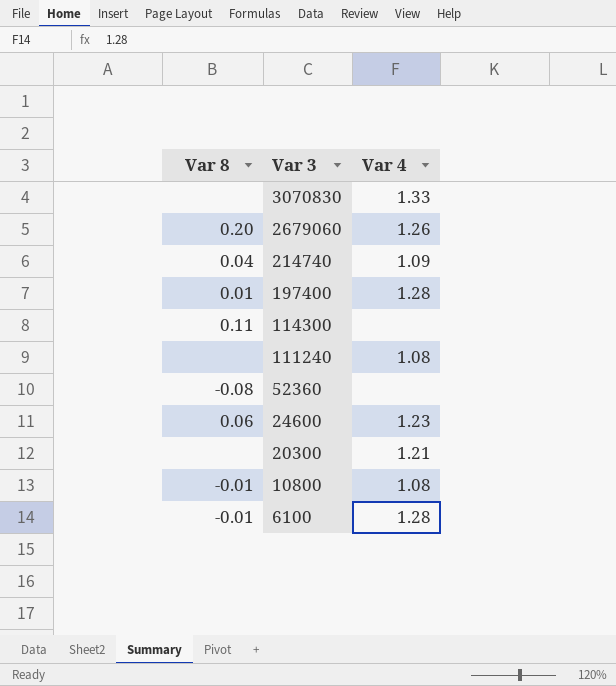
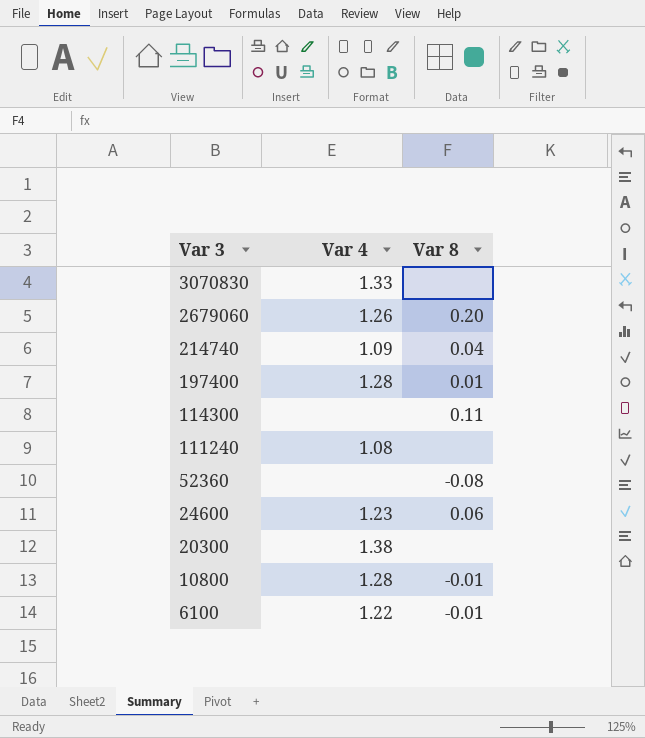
column Var 8 | position: 1 -> 3
20300 | Var 4: 1.21 -> 1.38
10800 | Var 4: 1.08 -> 1.28
6100 | Var 4: 1.28 -> 1.22

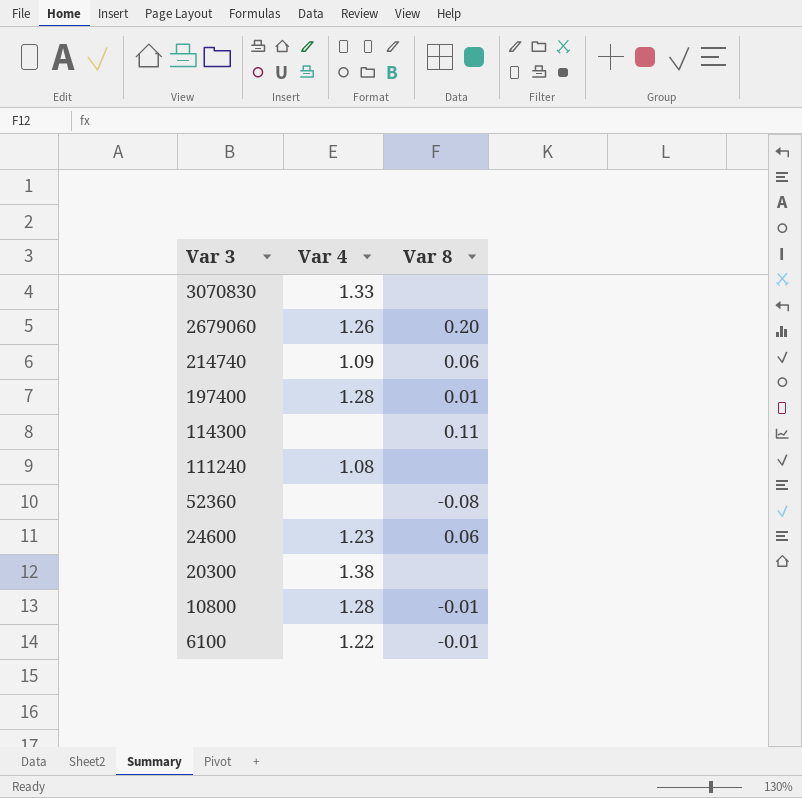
214740 | Var 8: 0.04 -> 0.06

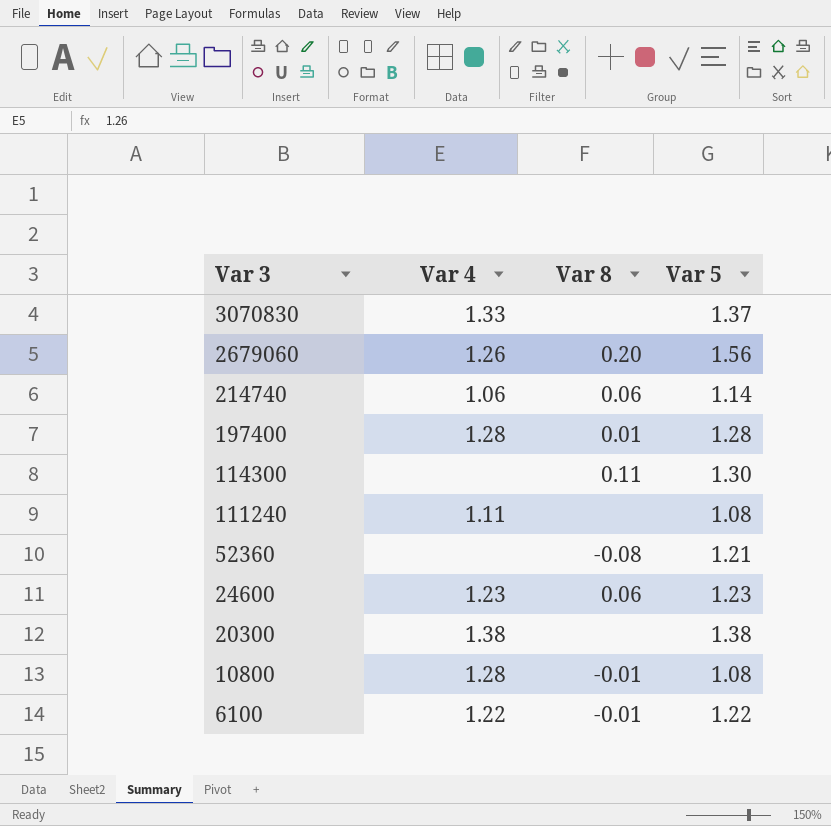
column Var 5 | position: none -> 4
214740 | Var 4: 1.09 -> 1.06
111240 | Var 4: 1.08 -> 1.11

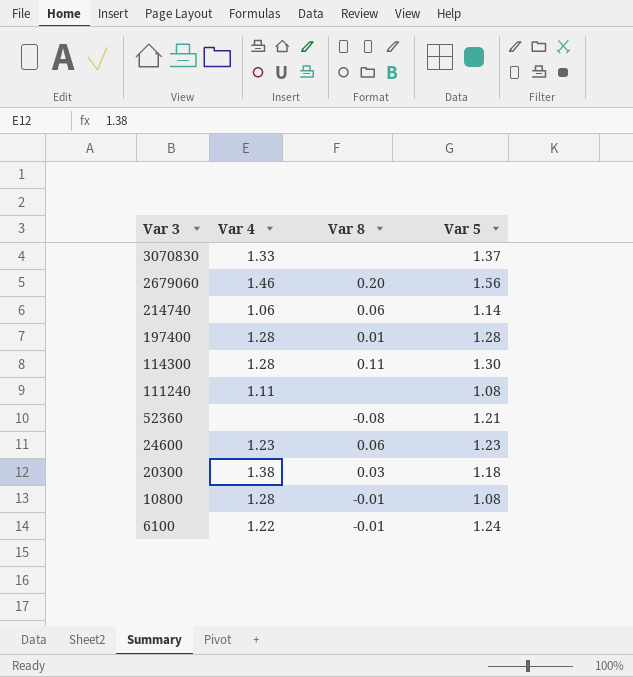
2679060 | Var 4: 1.26 -> 1.46
114300 | Var 4: none -> 1.28
20300 | Var 8: none -> 0.03
20300 | Var 5: 1.38 -> 1.18
6100 | Var 5: 1.22 -> 1.24

